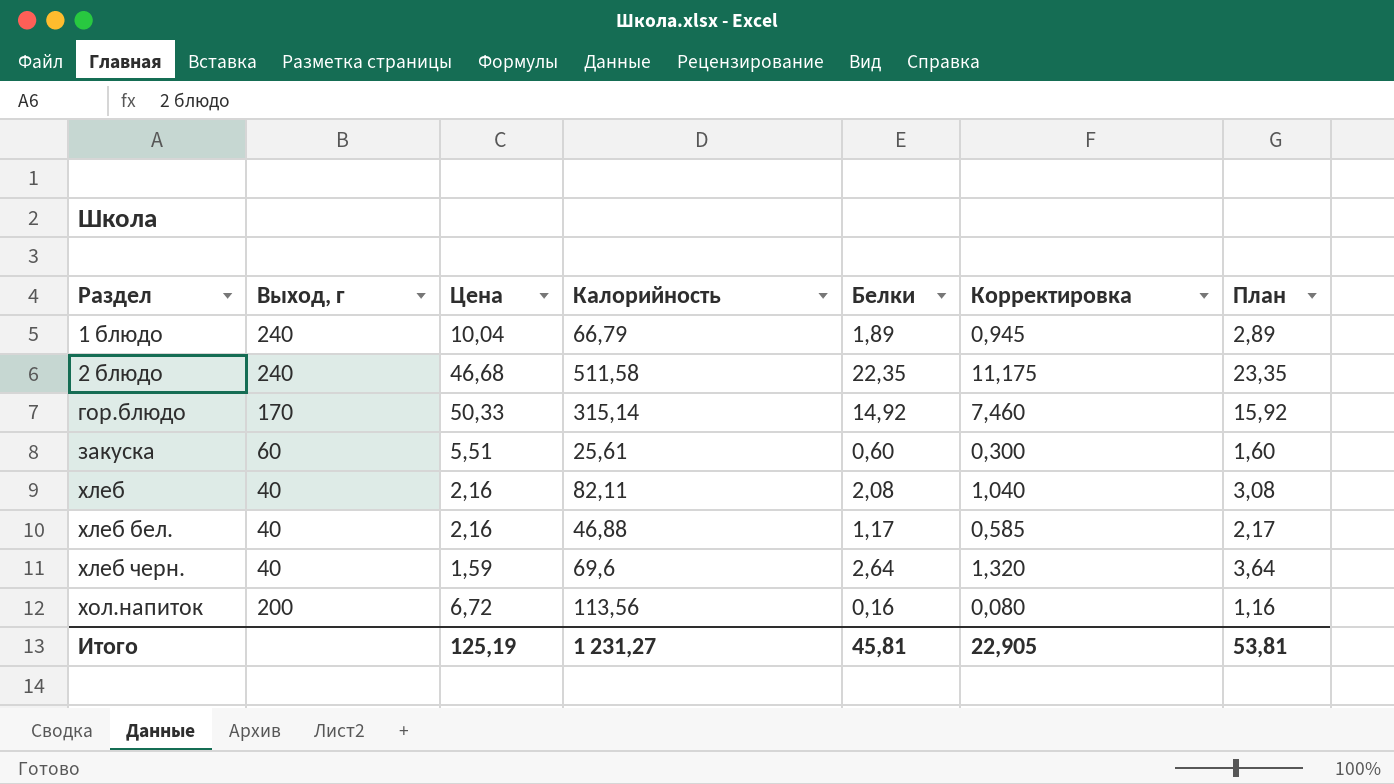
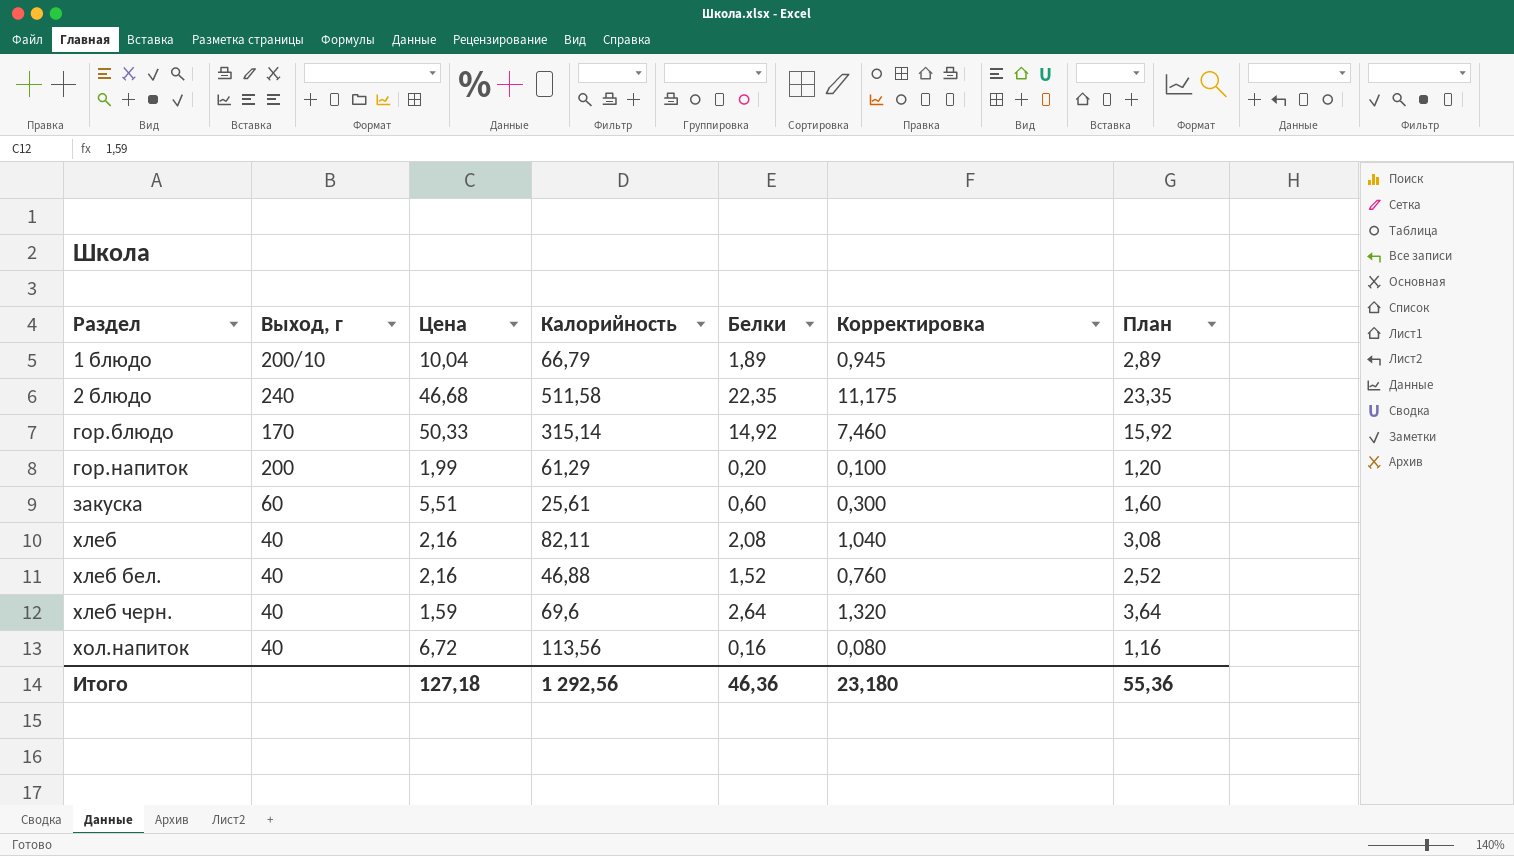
1 блюдо | Выход, г: 240 -> 200/10
row гор.напиток: none -> 200 | 1,99 | 61,29 | 0,20 | 0,100 | 1,20
хлеб бел. | Белки: 1,17 -> 1,52
хлеб бел. | Корректировка: 0,585 -> 0,760
хлеб бел. | План: 2,17 -> 2,52
хол.напиток | Выход, г: 200 -> 40
Итого | Цена: 125,19 -> 127,18
Итого | Калорийность: 1 231,27 -> 1 292,56
Итого | Белки: 45,81 -> 46,36
Итого | Корректировка: 22,905 -> 23,180
Итого | План: 53,81 -> 55,36

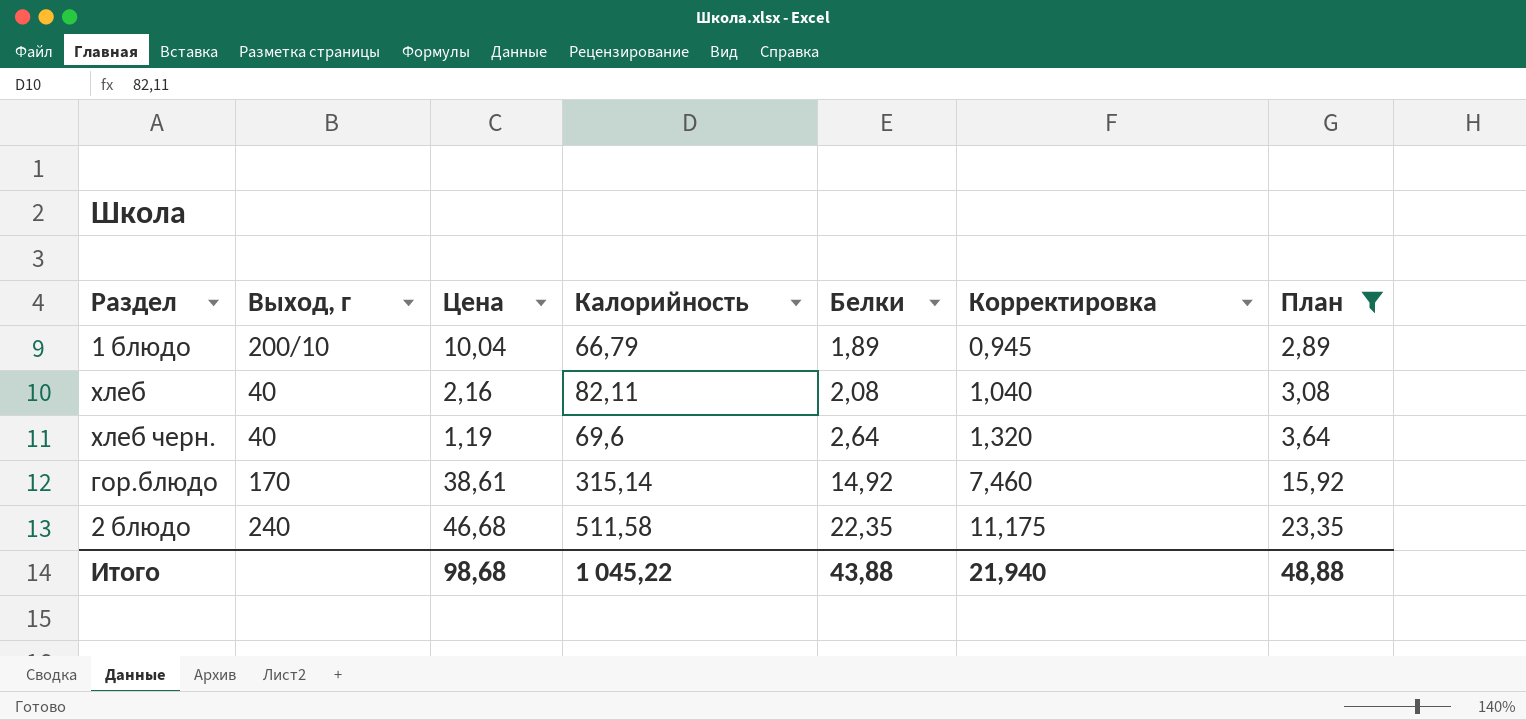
filter: none -> План >= 2,89
row order: Раздел ascending -> Белки ascending
хлеб черн. | Цена: 1,59 -> 1,19
гор.блюдо | Цена: 50,33 -> 38,61
Итого | Цена: 127,18 -> 98,68
Итого | Калорийность: 1 292,56 -> 1 045,22
Итого | Белки: 46,36 -> 43,88
Итого | Корректировка: 23,180 -> 21,940
Итого | План: 55,36 -> 48,88

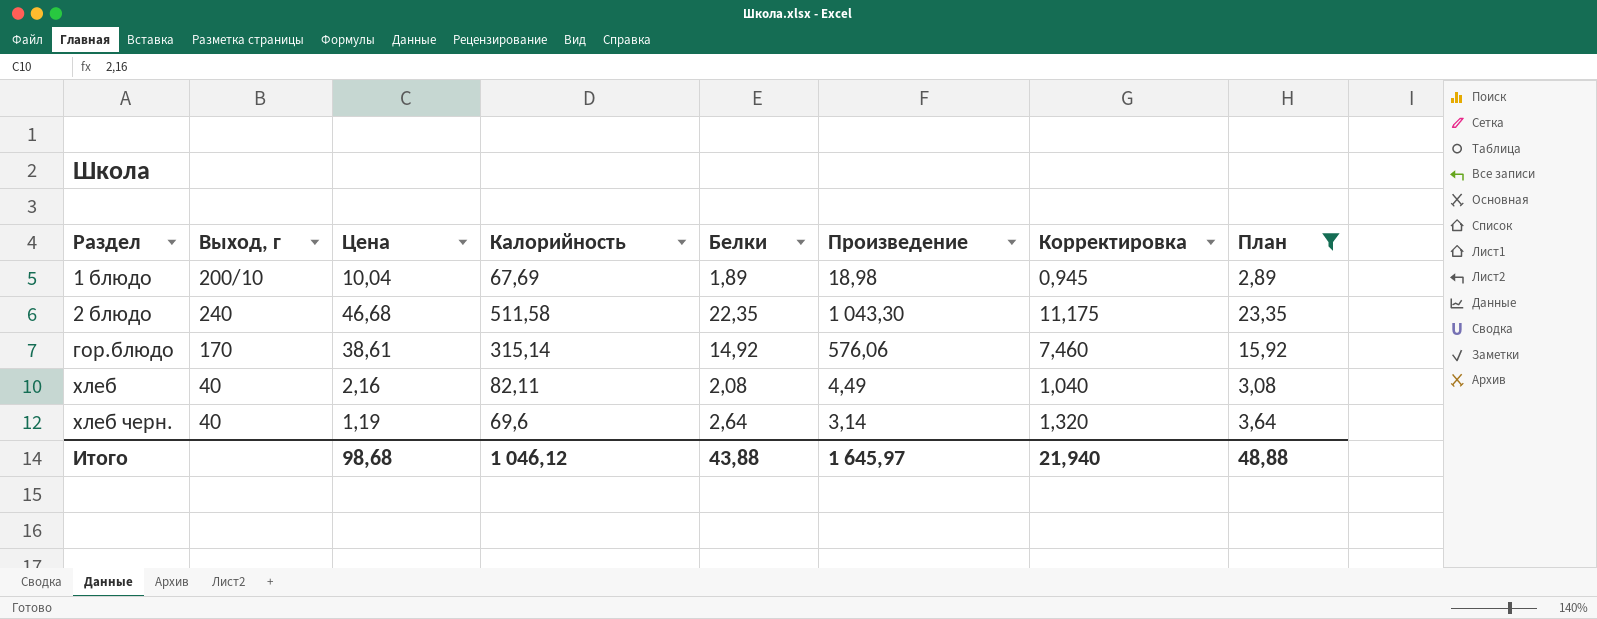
row order: Белки ascending -> Раздел ascending
column Произведение | formula: none -> [Цена] * [Белки]
1 блюдо | Калорийность: 66,79 -> 67,69
Итого | Калорийность: 1 045,22 -> 1 046,12

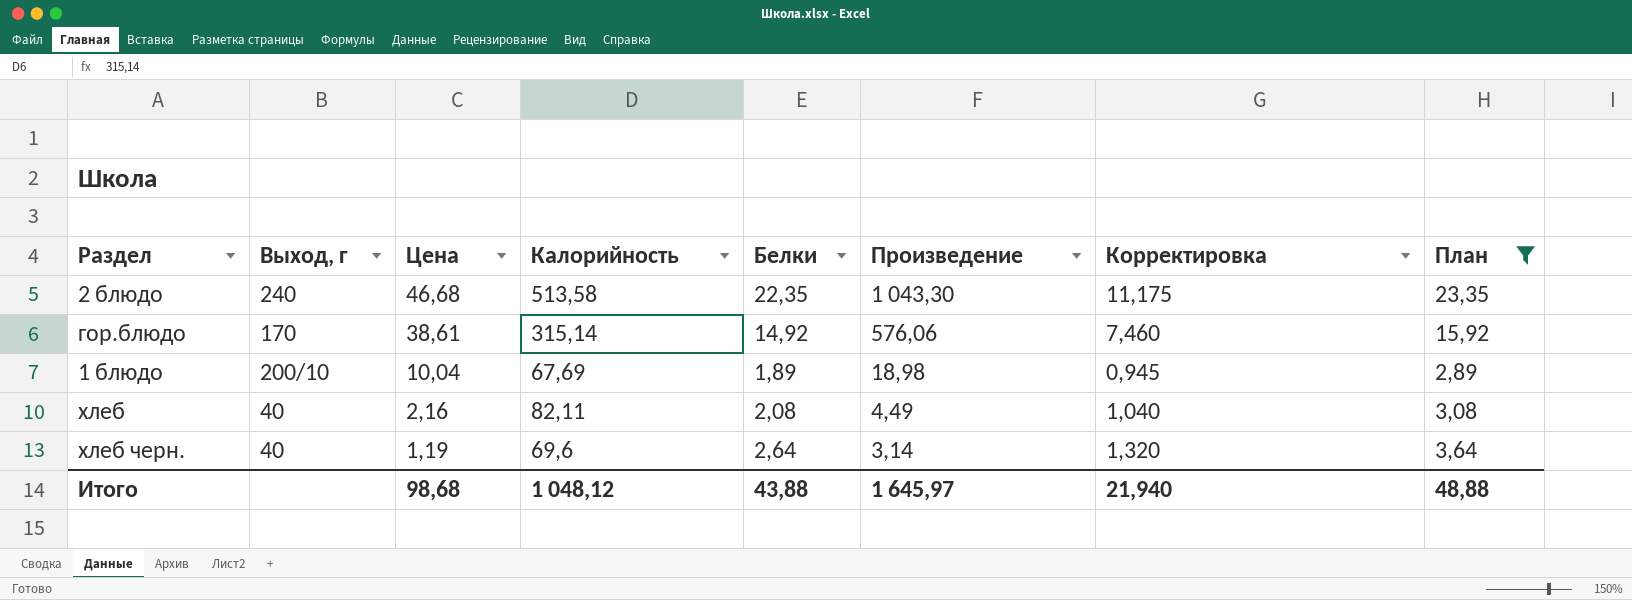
row order: Раздел ascending -> Цена descending
2 блюдо | Калорийность: 511,58 -> 513,58
Итого | Калорийность: 1 046,12 -> 1 048,12

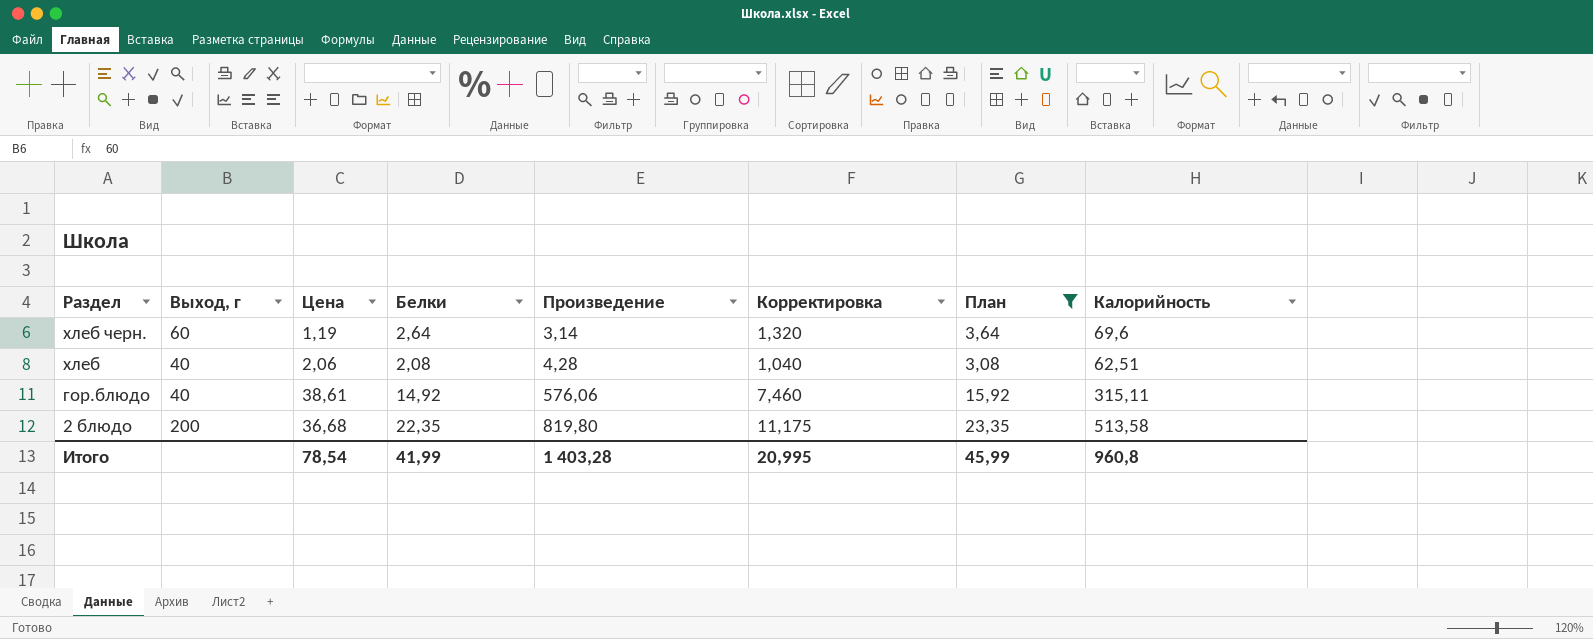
row order: Цена descending -> Раздел descending
column Калорийность | position: 4 -> 8
row 1 блюдо: 200/10 | 10,04 | 67,69 | 1,89 | 18,98 | 0,945 | 2,89 -> none
хлеб черн. | Выход, г: 40 -> 60
хлеб | Цена: 2,16 -> 2,06
хлеб | Произведение: 4,49 -> 4,28
хлеб | Калорийность: 82,11 -> 62,51
гор.блюдо | Выход, г: 170 -> 40
гор.блюдо | Калорийность: 315,14 -> 315,11
2 блюдо | Выход, г: 240 -> 200
2 блюдо | Цена: 46,68 -> 36,68
2 блюдо | Произведение: 1 043,30 -> 819,80
Итого | Цена: 98,68 -> 78,54
Итого | Белки: 43,88 -> 41,99
Итого | Произведение: 1 645,97 -> 1 403,28
Итого | Корректировка: 21,940 -> 20,995
Итого | План: 48,88 -> 45,99
Итого | Калорийность: 1 048,12 -> 960,8

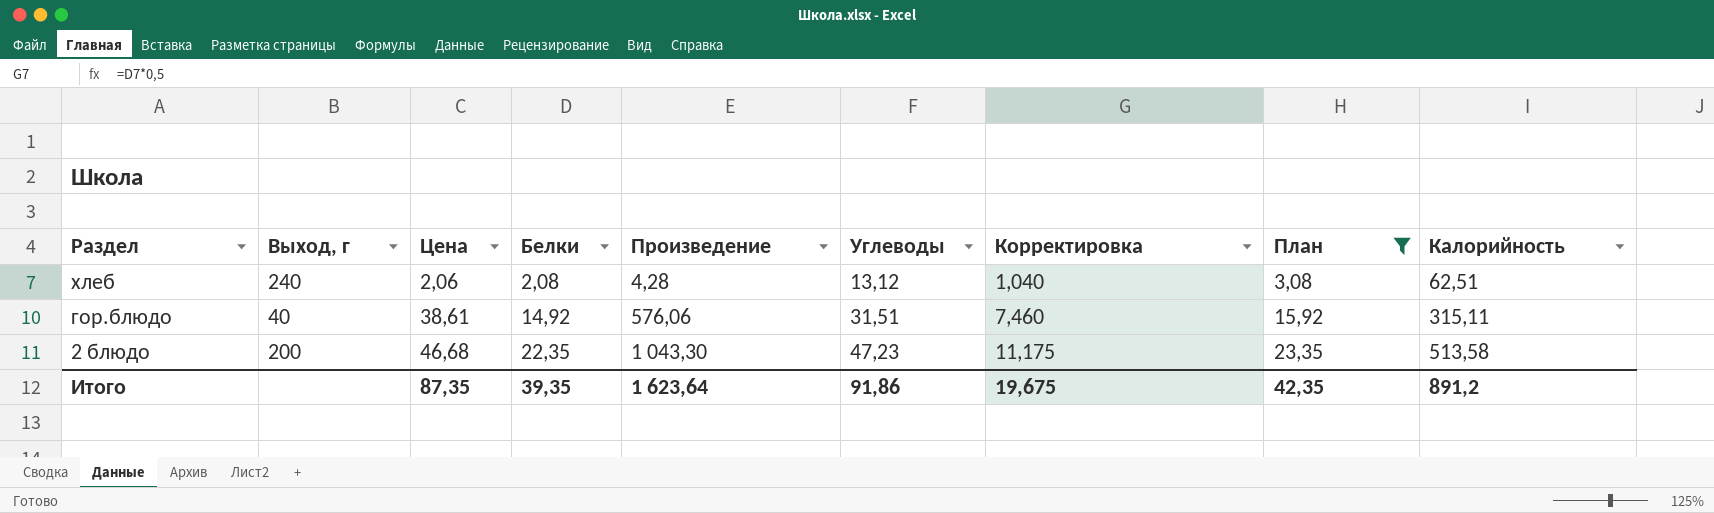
column Углеводы | position: none -> 6
row хлеб черн.: 60 | 1,19 | 2,64 | 3,14 | 1,320 | 3,64 | 69,6 -> none
хлеб | Выход, г: 40 -> 240
2 блюдо | Цена: 36,68 -> 46,68
2 блюдо | Произведение: 819,80 -> 1 043,30
Итого | Цена: 78,54 -> 87,35
Итого | Белки: 41,99 -> 39,35
Итого | Произведение: 1 403,28 -> 1 623,64
Итого | Корректировка: 20,995 -> 19,675
Итого | План: 45,99 -> 42,35
Итого | Калорийность: 960,8 -> 891,2

